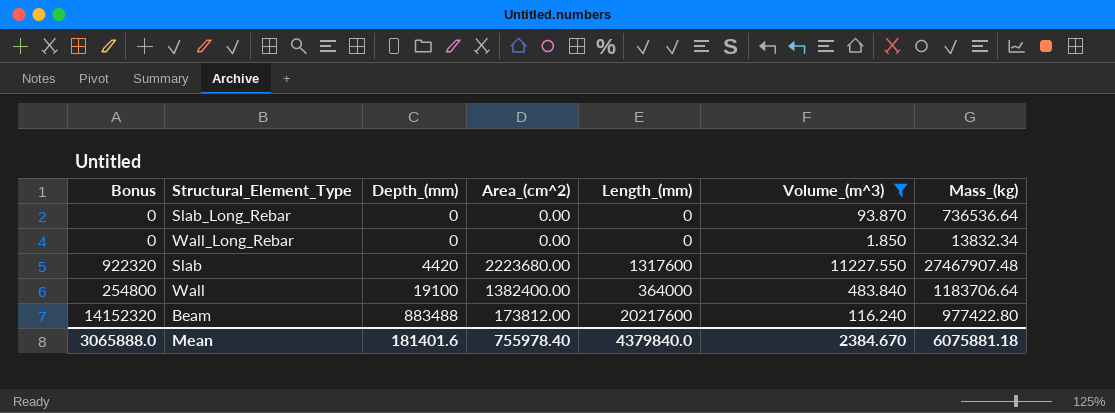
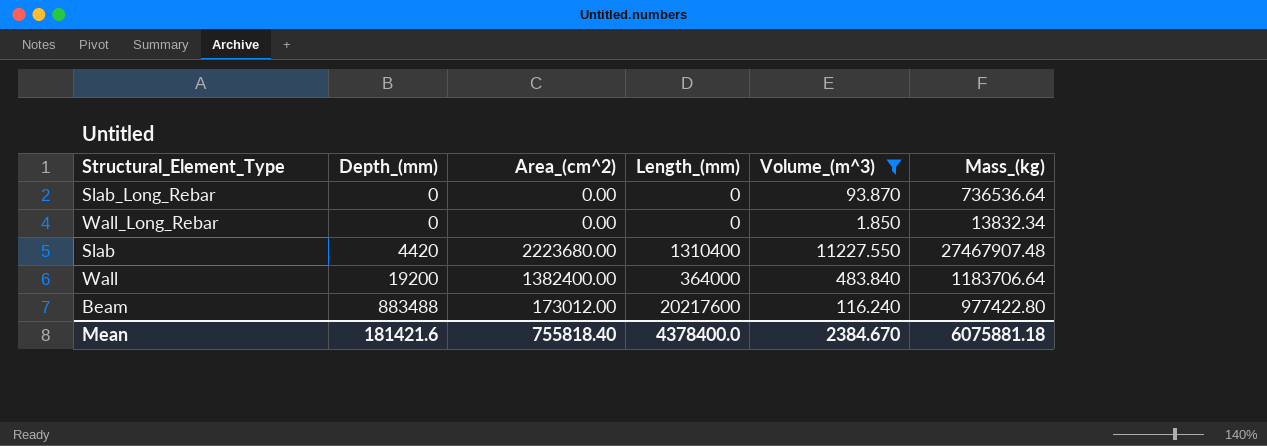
column Bonus | formula: [Length_(mm)] * 0.7 -> none
Slab | Length_(mm): 1317600 -> 1310400
Wall | Depth_(mm): 19100 -> 19200
Beam | Area_(cm^2): 173812.00 -> 173012.00
Mean | Depth_(mm): 181401.6 -> 181421.6
Mean | Area_(cm^2): 755978.40 -> 755818.40
Mean | Length_(mm): 4379840.0 -> 4378400.0

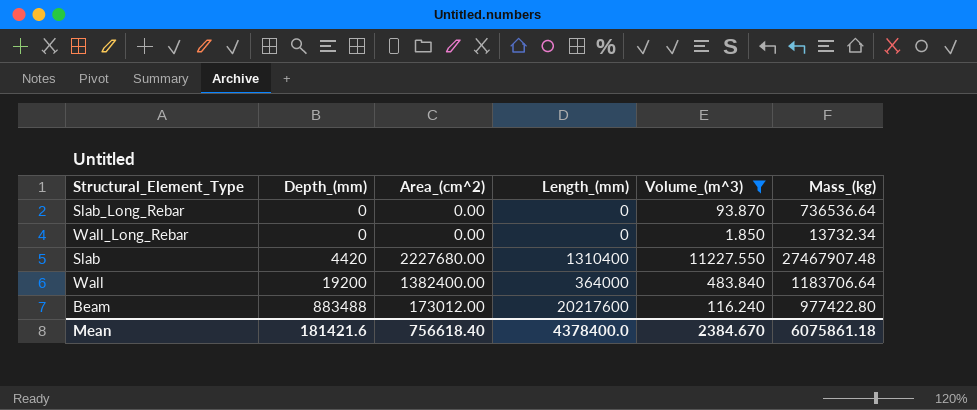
Wall_Long_Rebar | Mass_(kg): 13832.34 -> 13732.34
Slab | Area_(cm^2): 2223680.00 -> 2227680.00
Mean | Area_(cm^2): 755818.40 -> 756618.40
Mean | Mass_(kg): 6075881.18 -> 6075861.18

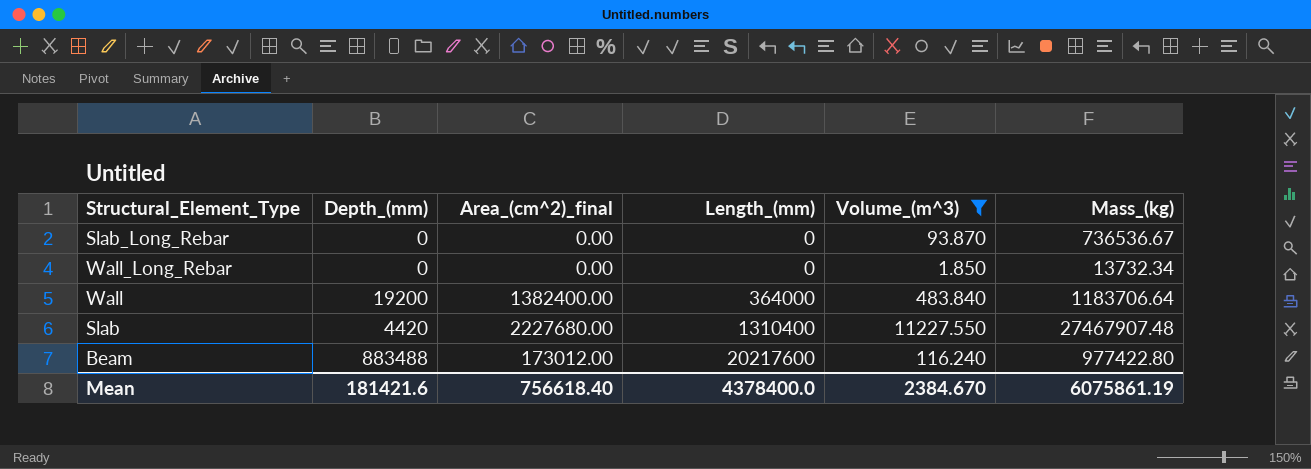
row order: Depth_(mm) ascending -> Length_(mm) ascending
column name: Area_(cm^2) -> Area_(cm^2)_final
Slab_Long_Rebar | Mass_(kg): 736536.64 -> 736536.67
Mean | Mass_(kg): 6075861.18 -> 6075861.19

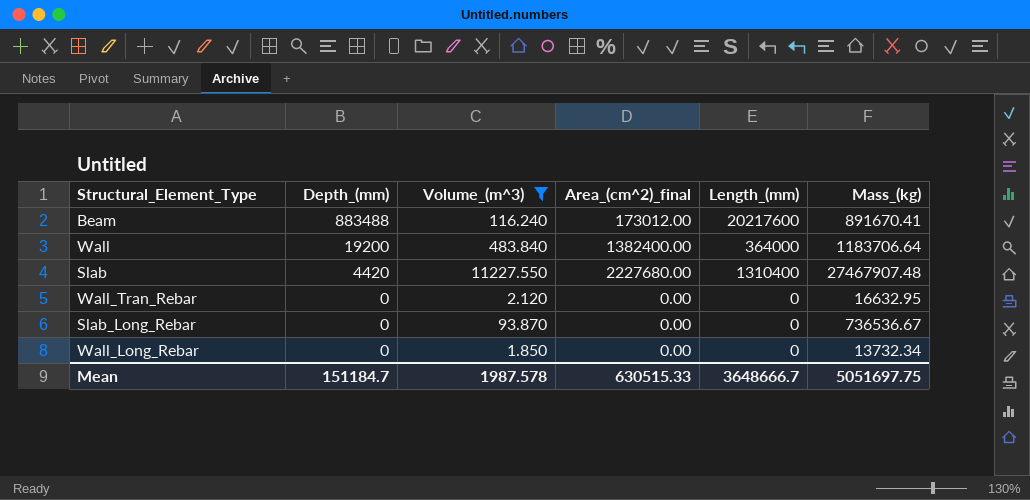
row order: Length_(mm) ascending -> Depth_(mm) descending
column Volume_(m^3) | position: 5 -> 3
Beam | Mass_(kg): 977422.80 -> 891670.41
row Wall_Tran_Rebar: none -> 0 | 2.120 | 0.00 | 0 | 16632.95
Mean | Depth_(mm): 181421.6 -> 151184.7
Mean | Volume_(m^3): 2384.670 -> 1987.578
Mean | Area_(cm^2)_final: 756618.40 -> 630515.33
Mean | Length_(mm): 4378400.0 -> 3648666.7
Mean | Mass_(kg): 6075861.19 -> 5051697.75

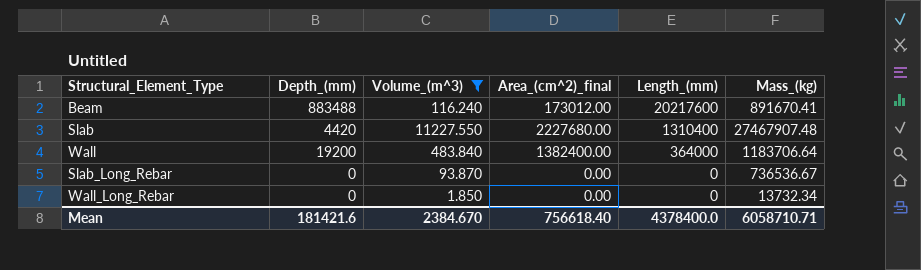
row order: Depth_(mm) descending -> Length_(mm) descending
row Wall_Tran_Rebar: 0 | 2.120 | 0.00 | 0 | 16632.95 -> none
Mean | Depth_(mm): 151184.7 -> 181421.6
Mean | Volume_(m^3): 1987.578 -> 2384.670
Mean | Area_(cm^2)_final: 630515.33 -> 756618.40
Mean | Length_(mm): 3648666.7 -> 4378400.0
Mean | Mass_(kg): 5051697.75 -> 6058710.71

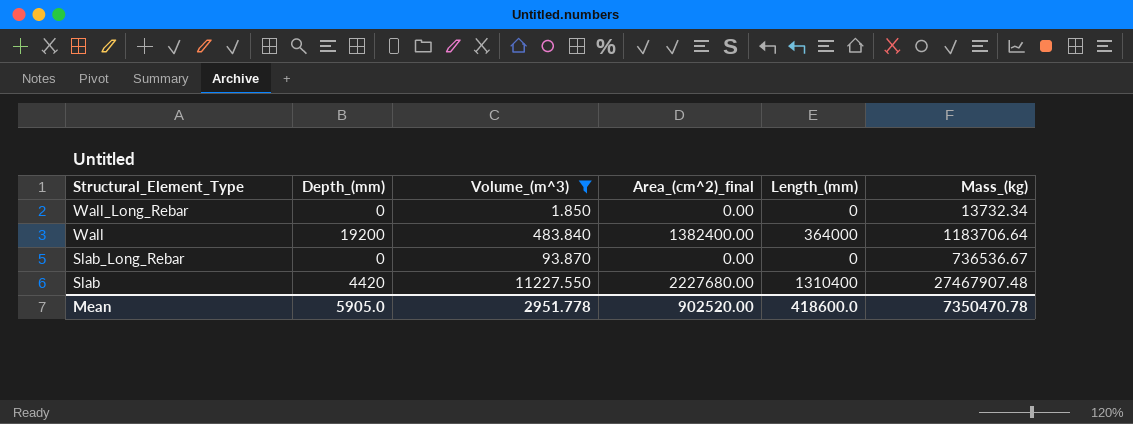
row order: Length_(mm) descending -> Structural_Element_Type descending
row Beam: 883488 | 116.240 | 173012.00 | 20217600 | 891670.41 -> none
Mean | Depth_(mm): 181421.6 -> 5905.0
Mean | Volume_(m^3): 2384.670 -> 2951.778
Mean | Area_(cm^2)_final: 756618.40 -> 902520.00
Mean | Length_(mm): 4378400.0 -> 418600.0
Mean | Mass_(kg): 6058710.71 -> 7350470.78

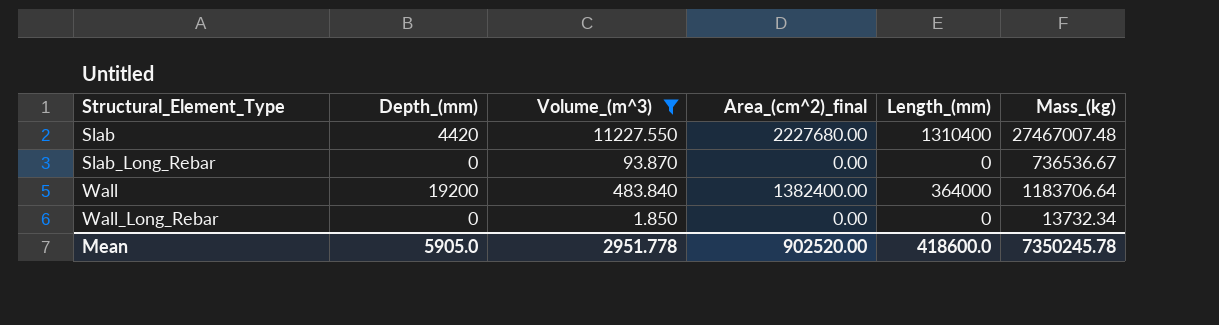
row order: Structural_Element_Type descending -> Structural_Element_Type ascending
Slab | Mass_(kg): 27467907.48 -> 27467007.48
Mean | Mass_(kg): 7350470.78 -> 7350245.78

